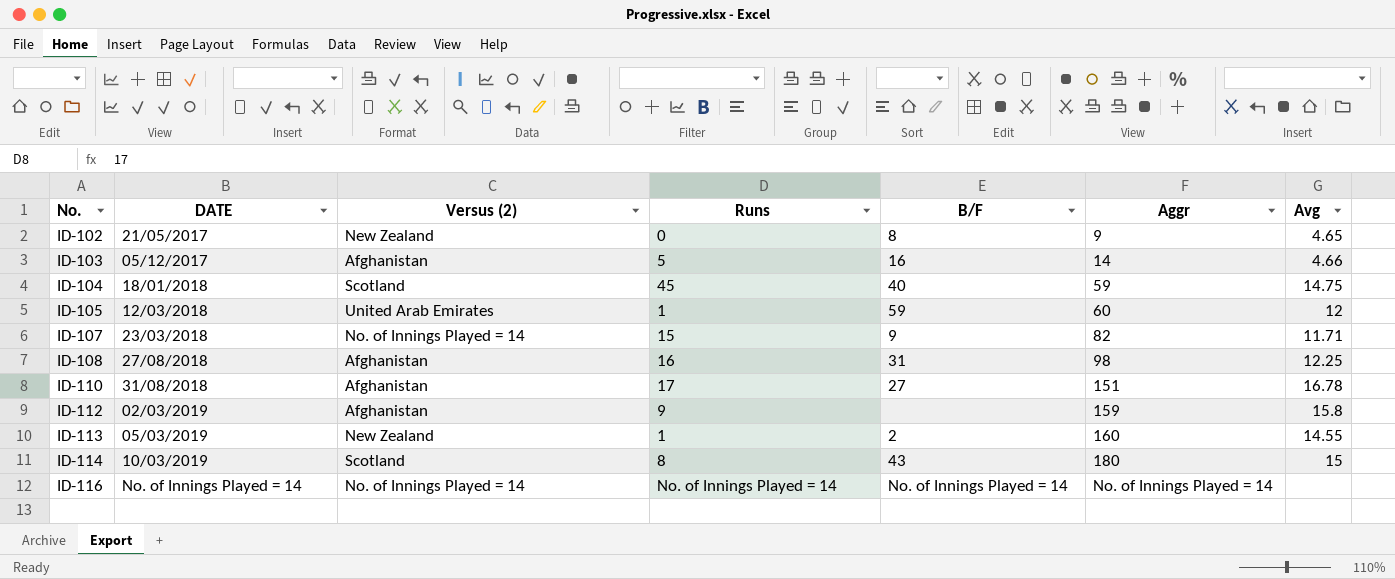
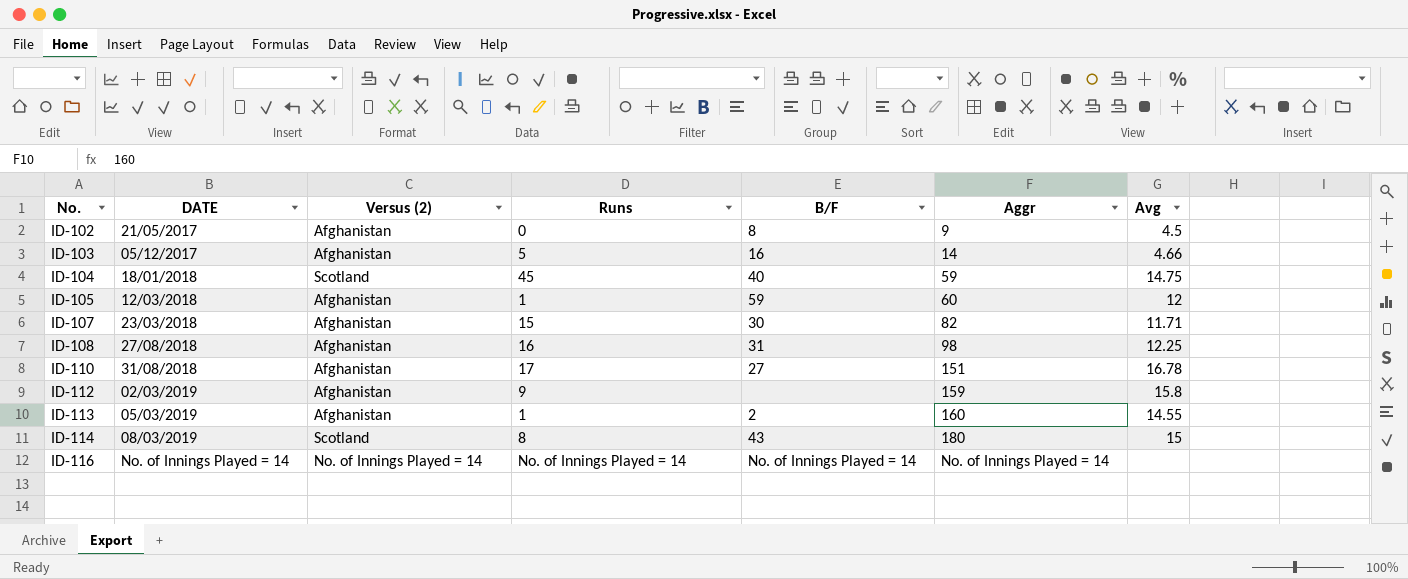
ID-102 | Versus (2): New Zealand -> Afghanistan
ID-102 | Avg: 4.65 -> 4.5
ID-105 | Versus (2): United Arab Emirates -> Afghanistan
ID-107 | Versus (2): No. of Innings Played = 14 -> Afghanistan
ID-107 | B/F: 9 -> 30
ID-113 | Versus (2): New Zealand -> Afghanistan
ID-114 | DATE: 10/03/2019 -> 08/03/2019

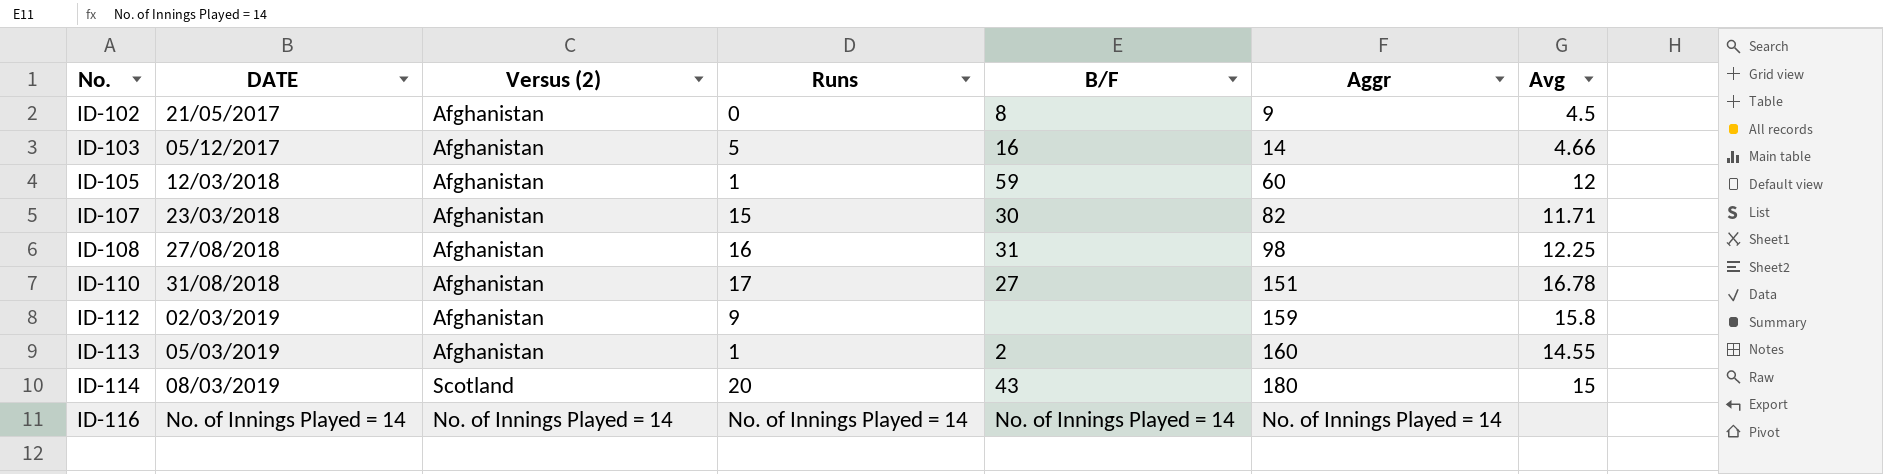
row ID-104: 18/01/2018 | Scotland | 45 | 40 | 59 | 14.75 -> none
ID-114 | Runs: 8 -> 20

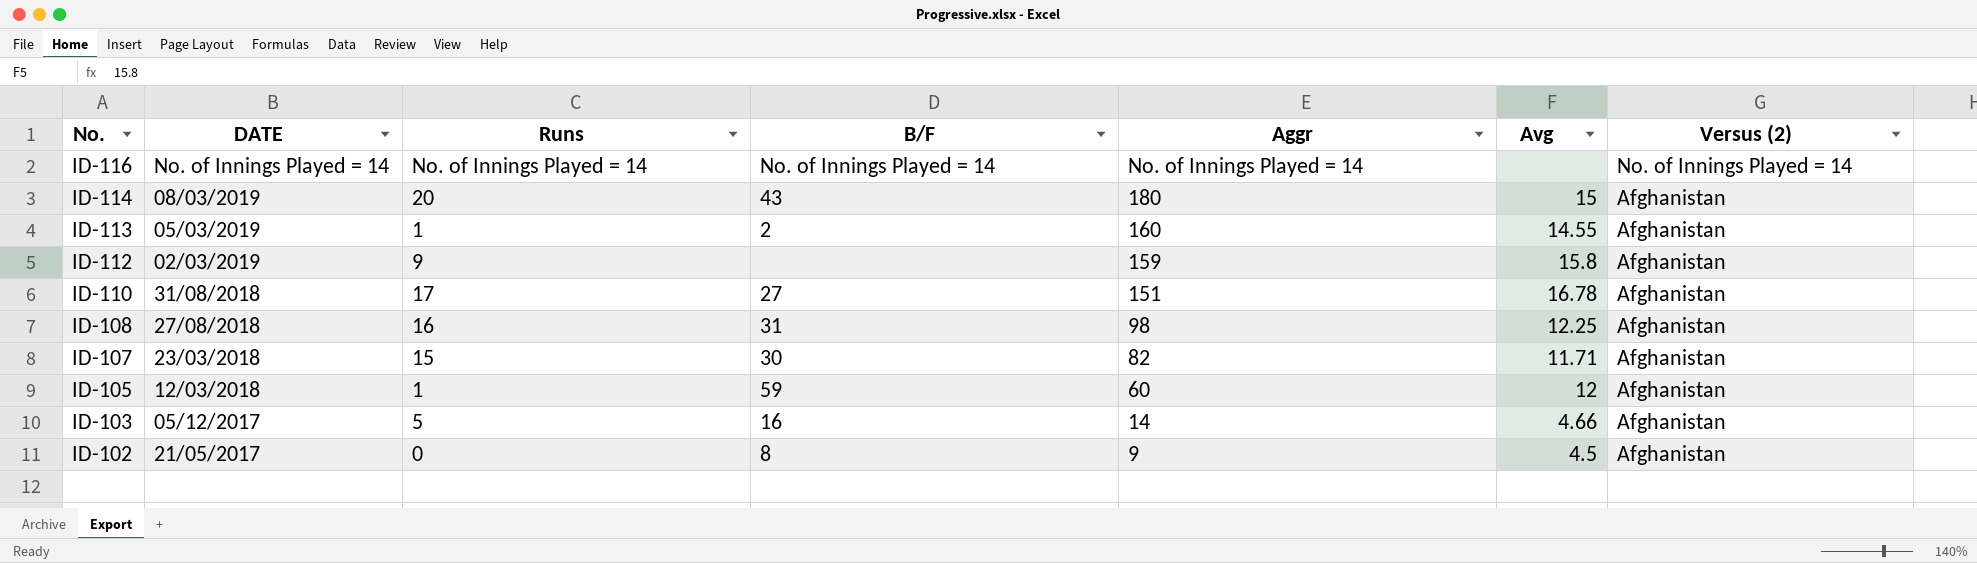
row order: No. ascending -> No. descending
column Versus (2) | position: 3 -> 7
ID-114 | Versus (2): Scotland -> Afghanistan

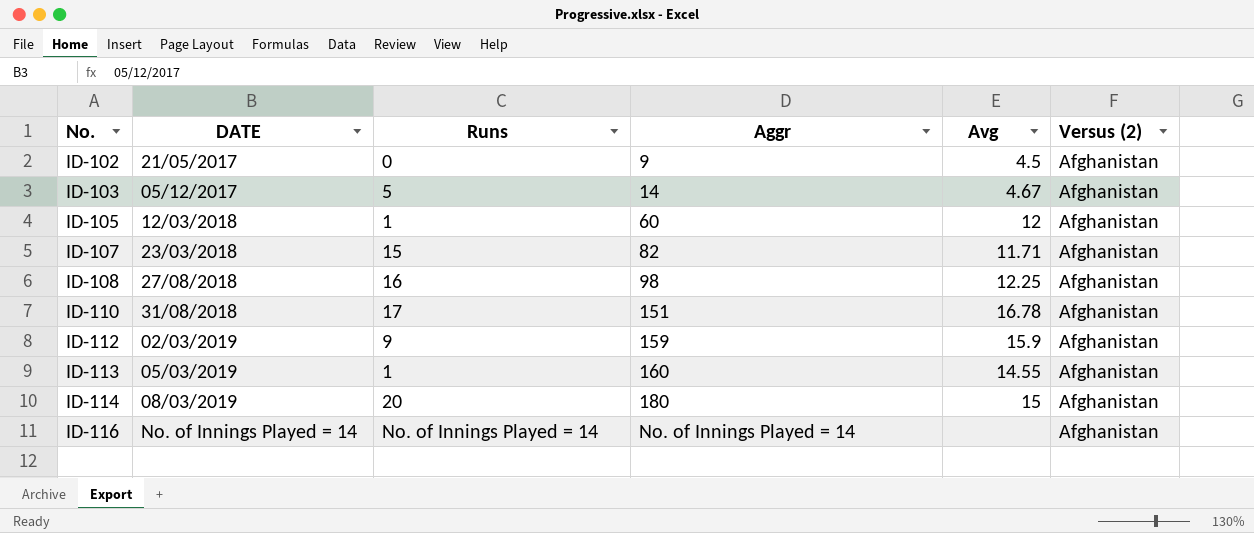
row order: No. descending -> No. ascending
column B/F | position: 4 -> none
ID-103 | Avg: 4.66 -> 4.67
ID-112 | Avg: 15.8 -> 15.9
ID-116 | Versus (2): No. of Innings Played = 14 -> Afghanistan

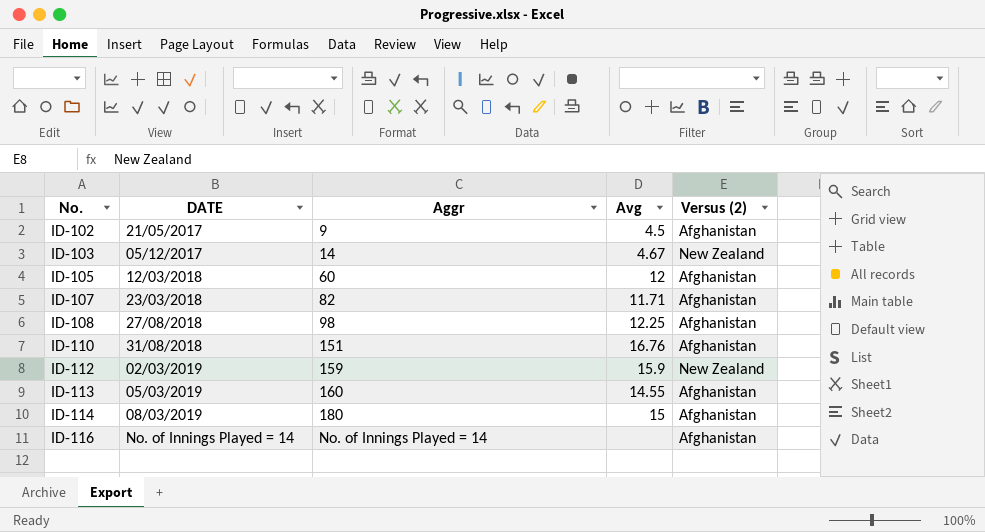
column Runs | position: 3 -> none
ID-103 | Versus (2): Afghanistan -> New Zealand
ID-110 | Avg: 16.78 -> 16.76
ID-112 | Versus (2): Afghanistan -> New Zealand

